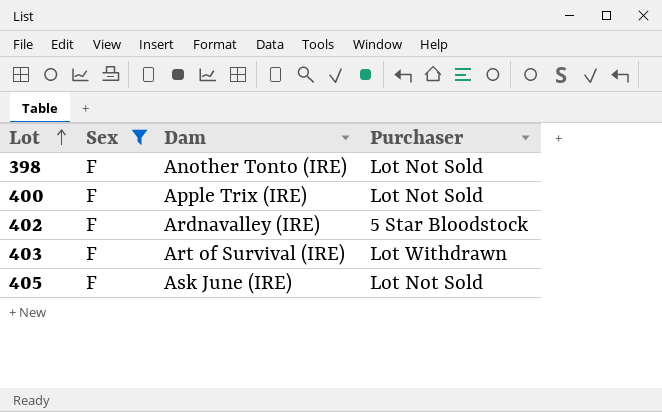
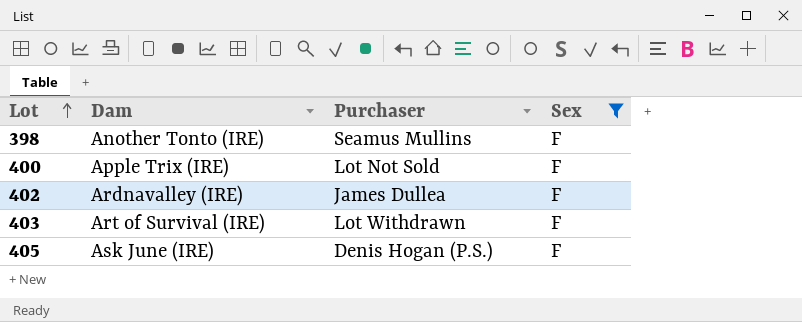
column Sex | position: 2 -> 4
398 | Purchaser: Lot Not Sold -> Seamus Mullins
402 | Purchaser: 5 Star Bloodstock -> James Dullea
405 | Purchaser: Lot Not Sold -> Denis Hogan (P.S.)

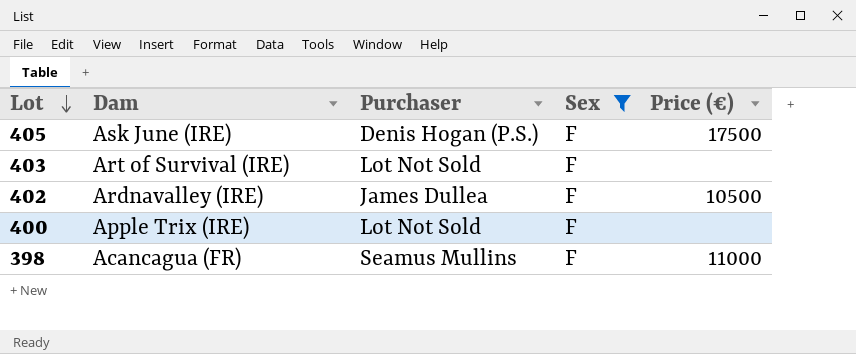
row order: Lot ascending -> Lot descending
column Price (€) | position: none -> 5
403 | Purchaser: Lot Withdrawn -> Lot Not Sold
398 | Dam: Another Tonto (IRE) -> Acancagua (FR)

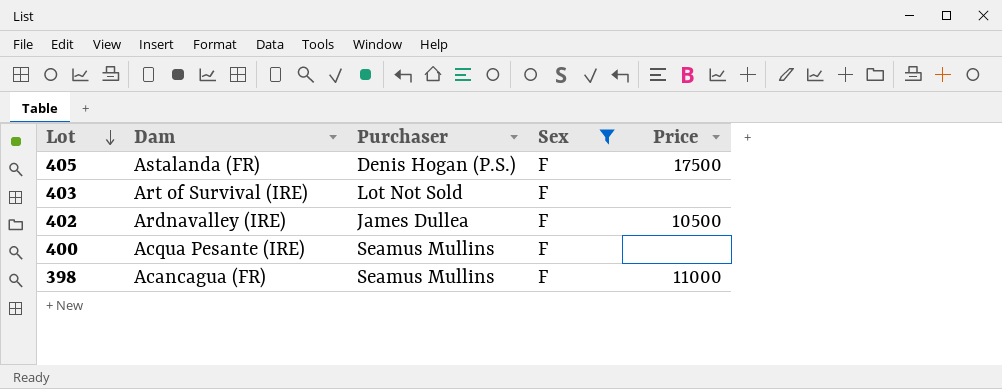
column name: Price (€) -> Price
405 | Dam: Ask June (IRE) -> Astalanda (FR)
400 | Dam: Apple Trix (IRE) -> Acqua Pesante (IRE)
400 | Purchaser: Lot Not Sold -> Seamus Mullins

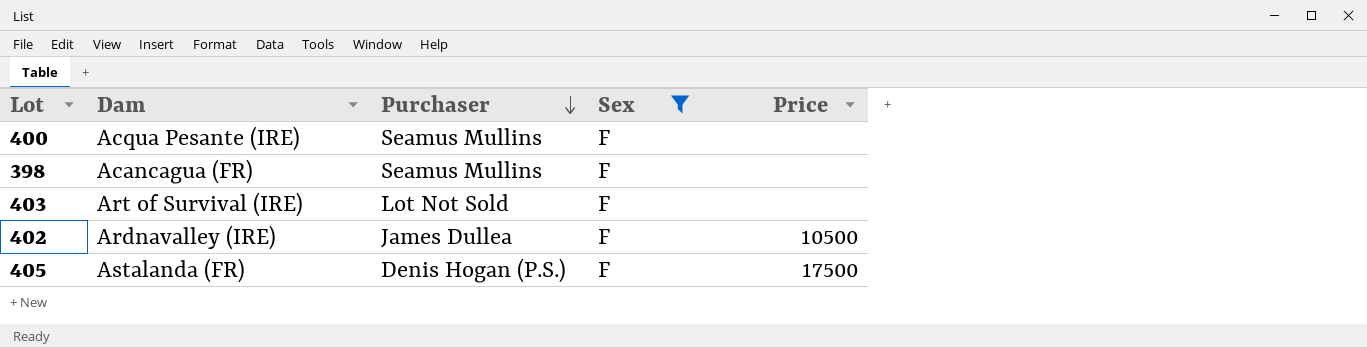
row order: Lot descending -> Purchaser descending
398 | Price: 11000 -> none

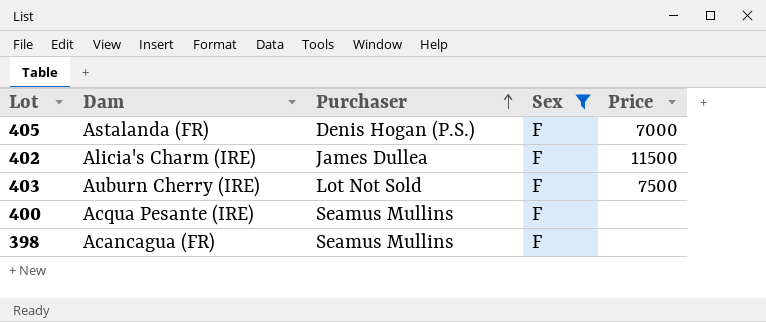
row order: Purchaser descending -> Purchaser ascending
405 | Price: 17500 -> 7000
402 | Dam: Ardnavalley (IRE) -> Alicia's Charm (IRE)
402 | Price: 10500 -> 11500
403 | Dam: Art of Survival (IRE) -> Auburn Cherry (IRE)
403 | Price: none -> 7500

